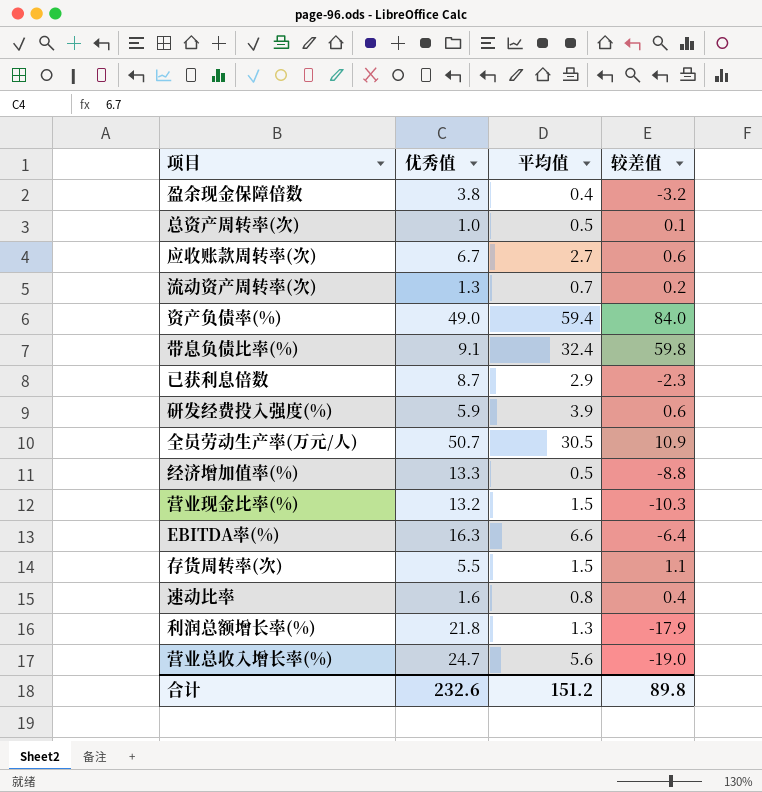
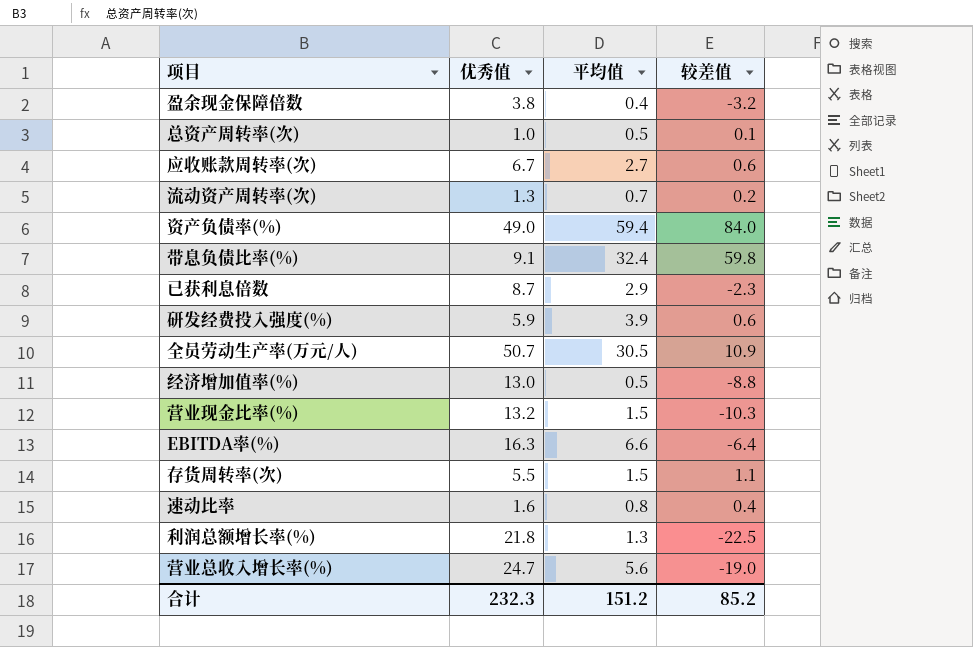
经济增加值率(%) | 优秀值: 13.3 -> 13.0
利润总额增长率(%) | 较差值: -17.9 -> -22.5
合计 | 优秀值: 232.6 -> 232.3
合计 | 较差值: 89.8 -> 85.2

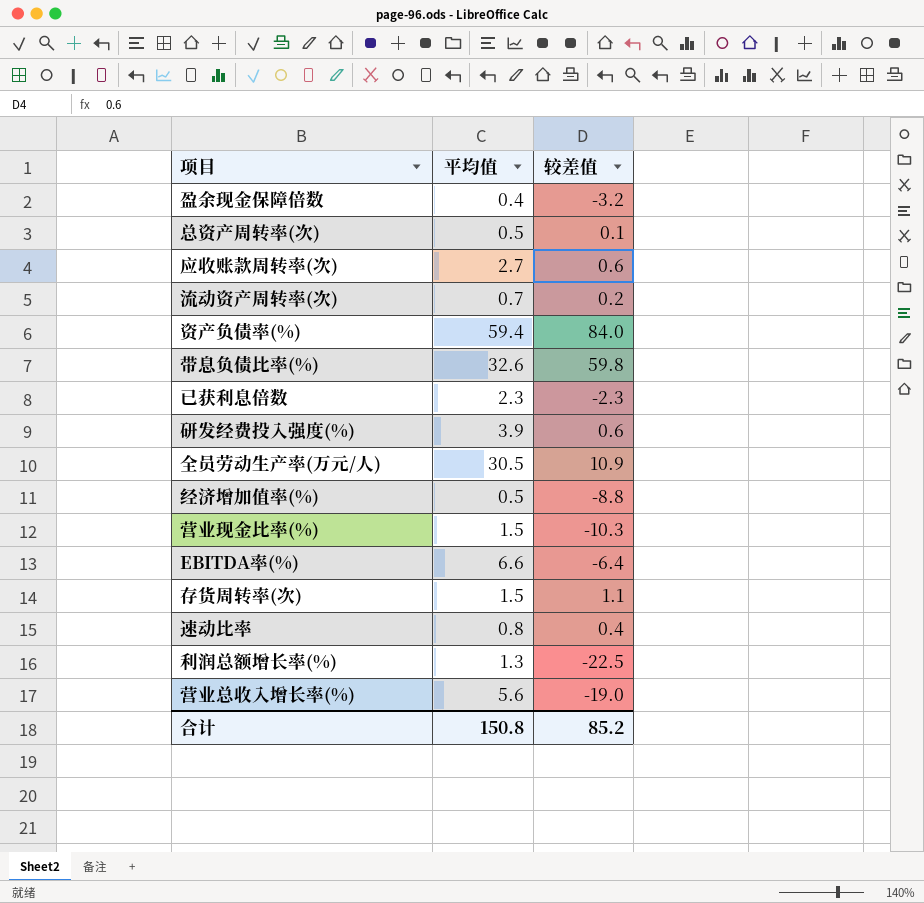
column 优秀值 | position: 2 -> none
带息负债比率(%) | 平均值: 32.4 -> 32.6
已获利息倍数 | 平均值: 2.9 -> 2.3
合计 | 平均值: 151.2 -> 150.8

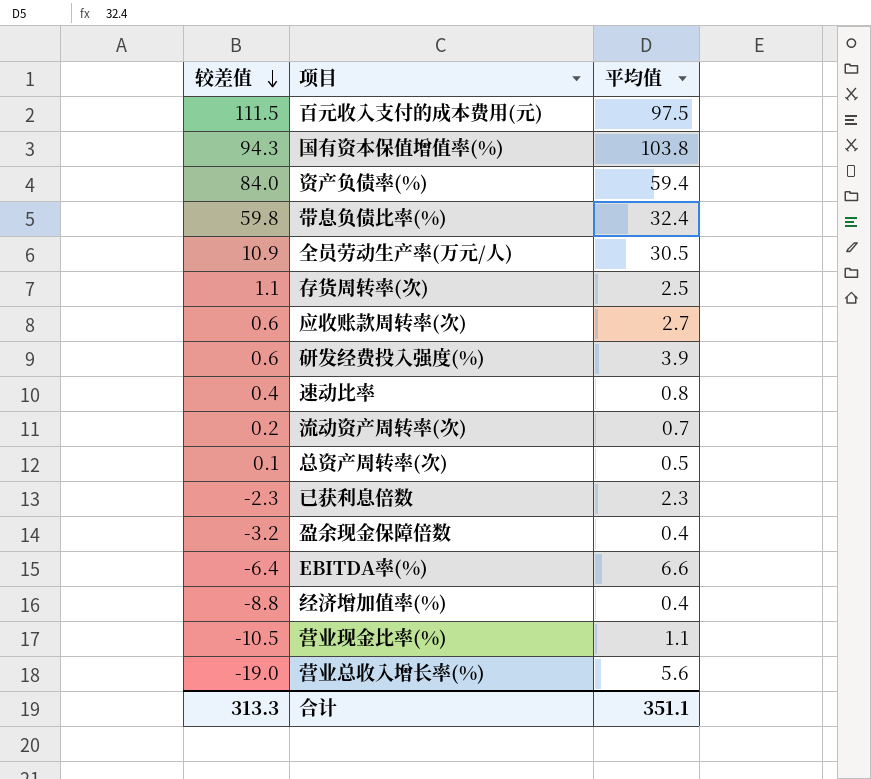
row order: none -> 较差值 descending
column 较差值 | position: 3 -> 1
row 利润总额增长率(%): 1.3 | -22.5 -> none
row 百元收入支付的成本费用(元): none -> 111.5 | 97.5
row 国有资本保值增值率(%): none -> 94.3 | 103.8
带息负债比率(%) | 平均值: 32.6 -> 32.4
存货周转率(次) | 平均值: 1.5 -> 2.5
经济增加值率(%) | 平均值: 0.5 -> 0.4
营业现金比率(%) | 较差值: -10.3 -> -10.5
营业现金比率(%) | 平均值: 1.5 -> 1.1
合计 | 较差值: 85.2 -> 313.3
合计 | 平均值: 150.8 -> 351.1

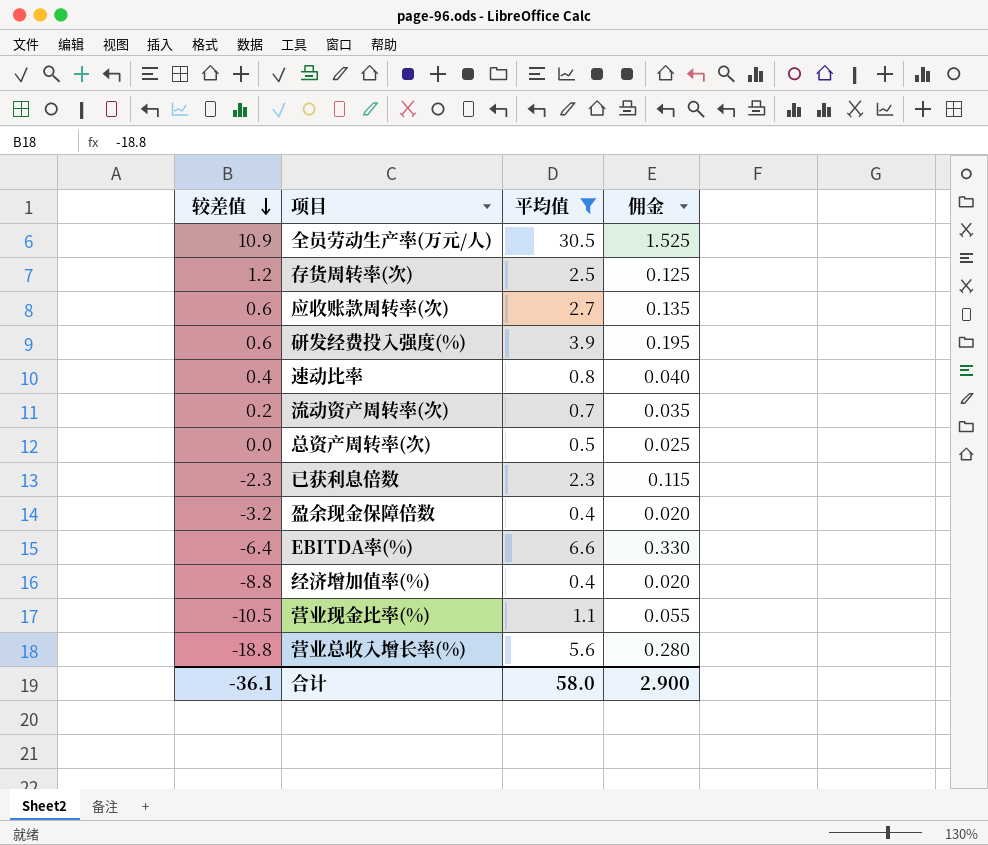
filter: none -> 平均值 <= 30.5
column 佣金 | formula: none -> [平均值] * 0.05
存货周转率(次) | 较差值: 1.1 -> 1.2
总资产周转率(次) | 较差值: 0.1 -> 0.0
营业总收入增长率(%) | 较差值: -19.0 -> -18.8
合计 | 较差值: 313.3 -> -36.1
合计 | 平均值: 351.1 -> 58.0

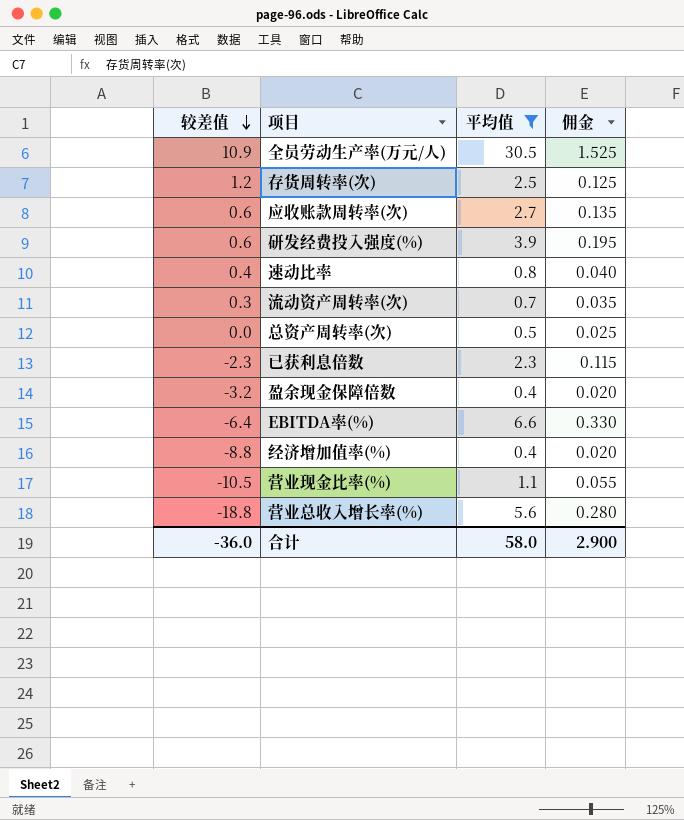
流动资产周转率(次) | 较差值: 0.2 -> 0.3
合计 | 较差值: -36.1 -> -36.0

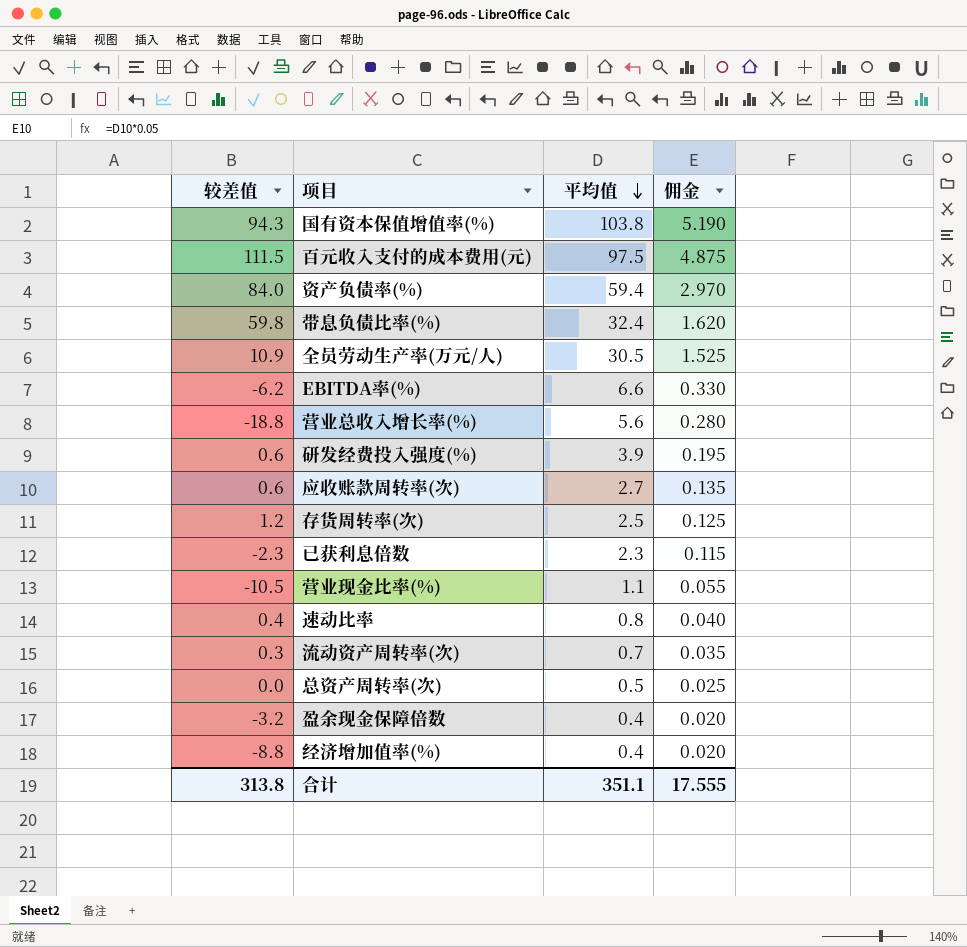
filter: 平均值 <= 30.5 -> none
row order: 较差值 descending -> 平均值 descending
EBITDA率(%) | 较差值: -6.4 -> -6.2
合计 | 较差值: -36.0 -> 313.8
合计 | 平均值: 58.0 -> 351.1
合计 | 佣金: 2.900 -> 17.555

